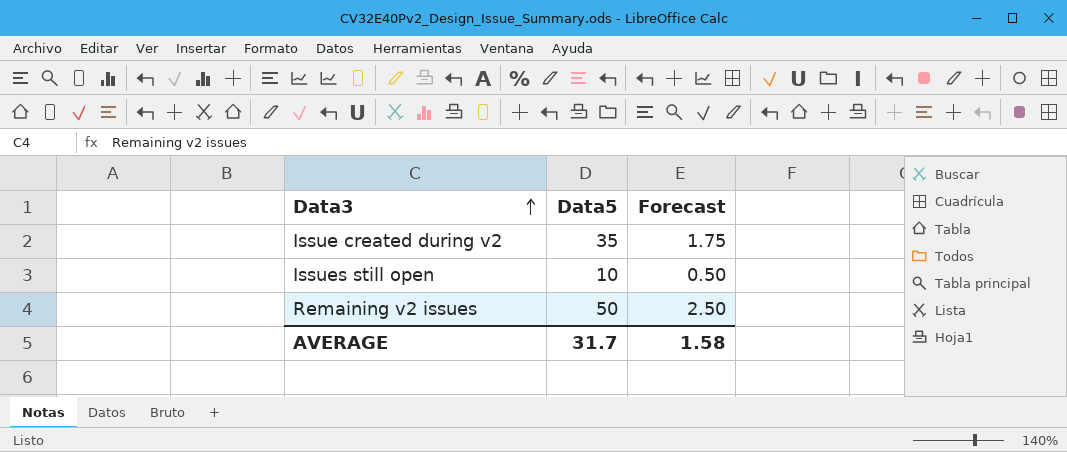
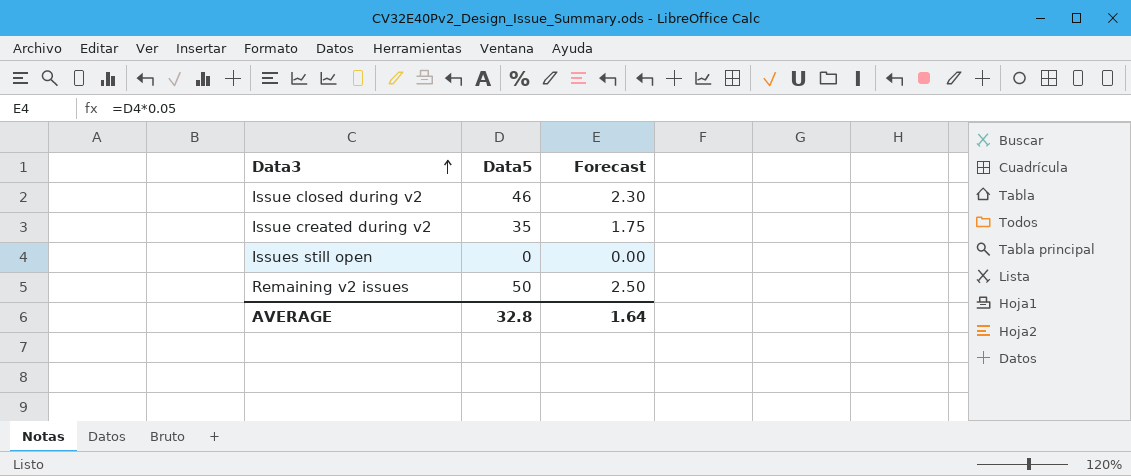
row Issue closed during v2: none -> 46 | 2.30
Issues still open | Data5: 10 -> 0
Issues still open | Forecast: 0.50 -> 0.00
AVERAGE | Data5: 31.7 -> 32.8
AVERAGE | Forecast: 1.58 -> 1.64

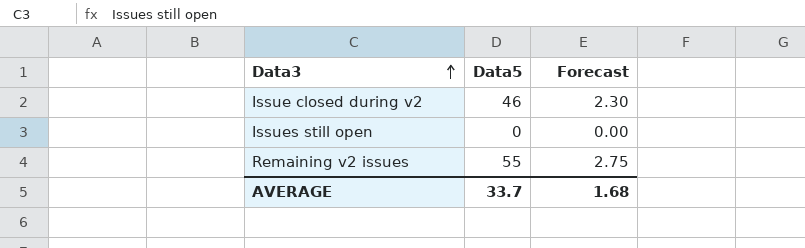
row Issue created during v2: 35 | 1.75 -> none
Remaining v2 issues | Data5: 50 -> 55
Remaining v2 issues | Forecast: 2.50 -> 2.75
AVERAGE | Data5: 32.8 -> 33.7
AVERAGE | Forecast: 1.64 -> 1.68

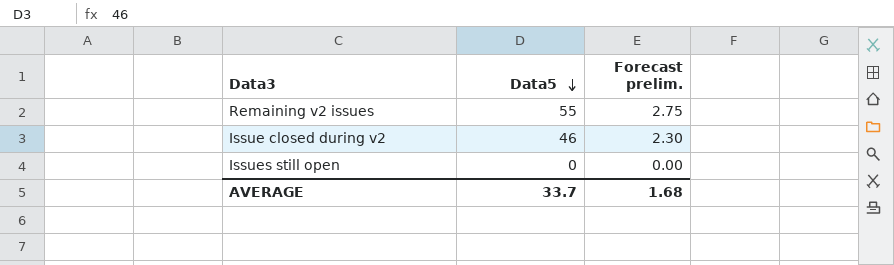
row order: Data3 ascending -> Data5 descending
column name: Forecast -> Forecast prelim.

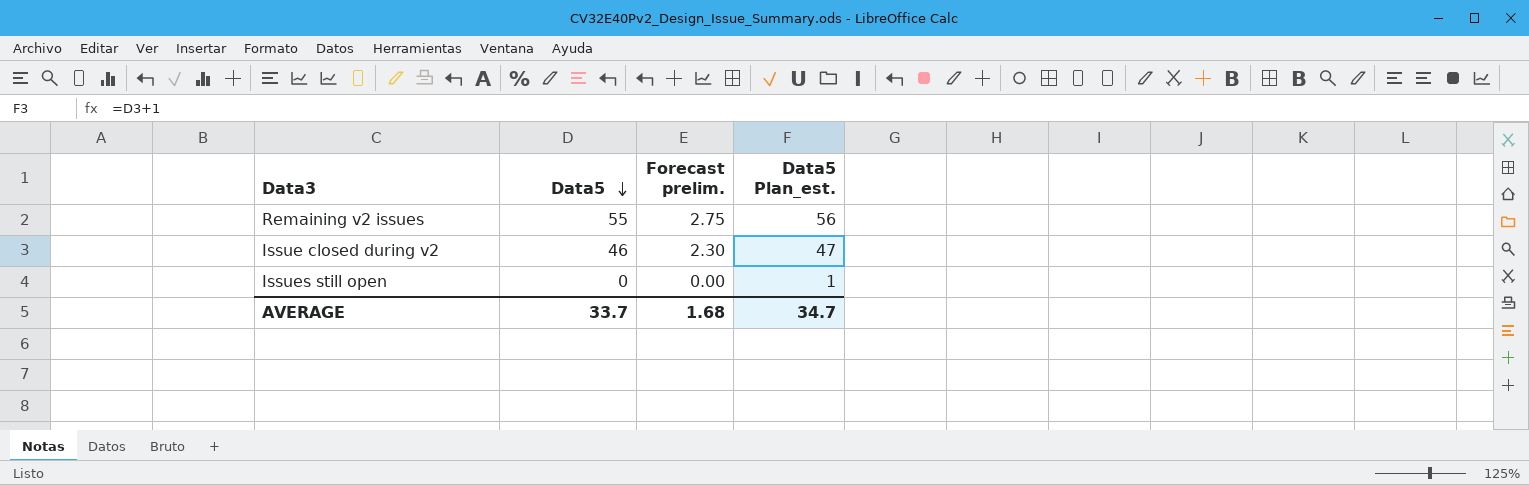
column Data5 Plan_est. | formula: none -> [Data5] + 1

